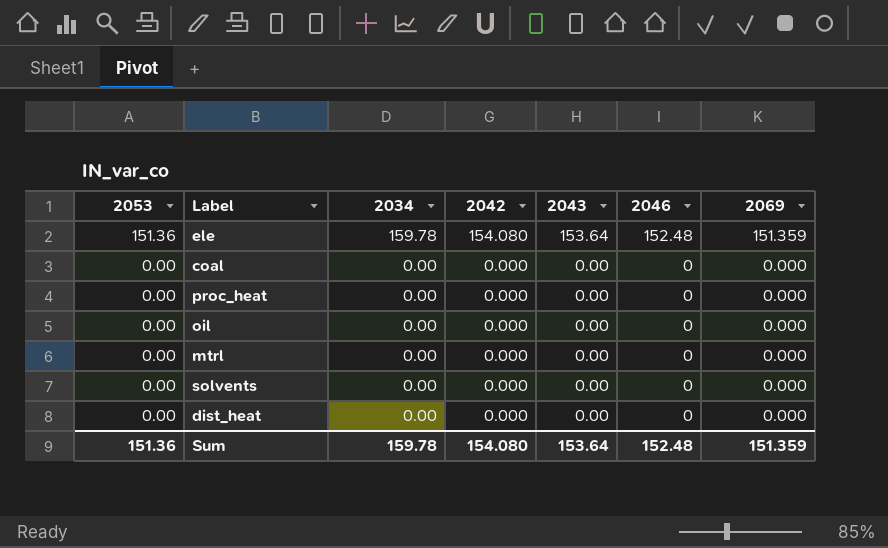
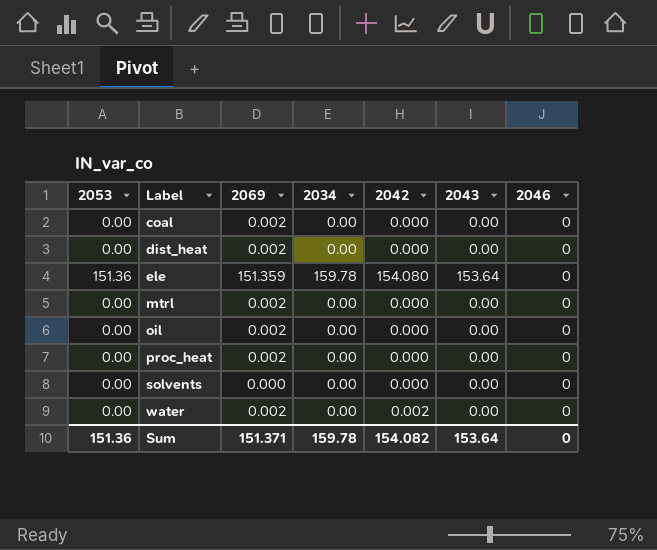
row order: 2053 descending -> Label ascending
column 2069 | position: 7 -> 3
coal | 2069: 0.000 -> 0.002
dist_heat | 2069: 0.000 -> 0.002
ele | 2046: 152.48 -> 0
mtrl | 2069: 0.000 -> 0.002
oil | 2069: 0.000 -> 0.002
proc_heat | 2069: 0.000 -> 0.002
row water: none -> 0.00 | 0.002 | 0.00 | 0.002 | 0.00 | 0
Sum | 2069: 151.359 -> 151.371
Sum | 2042: 154.080 -> 154.082
Sum | 2046: 152.48 -> 0

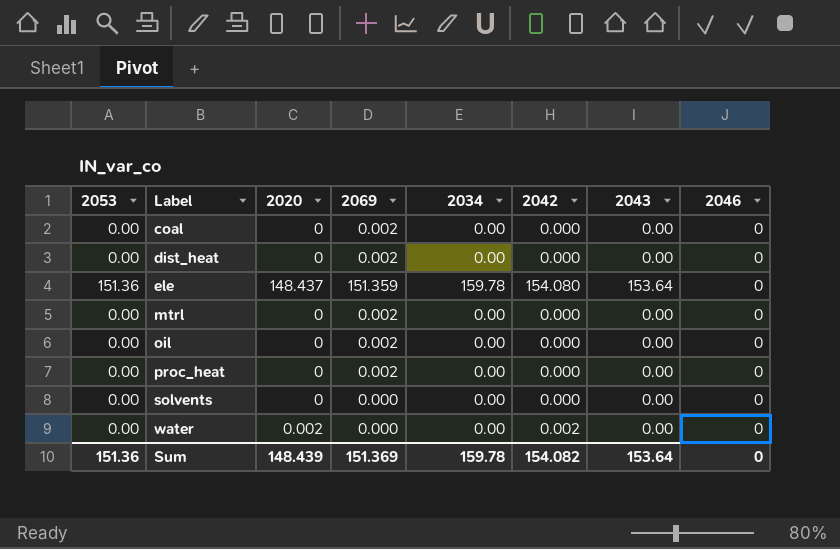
column 2020 | position: none -> 3
water | 2069: 0.002 -> 0.000
Sum | 2069: 151.371 -> 151.369

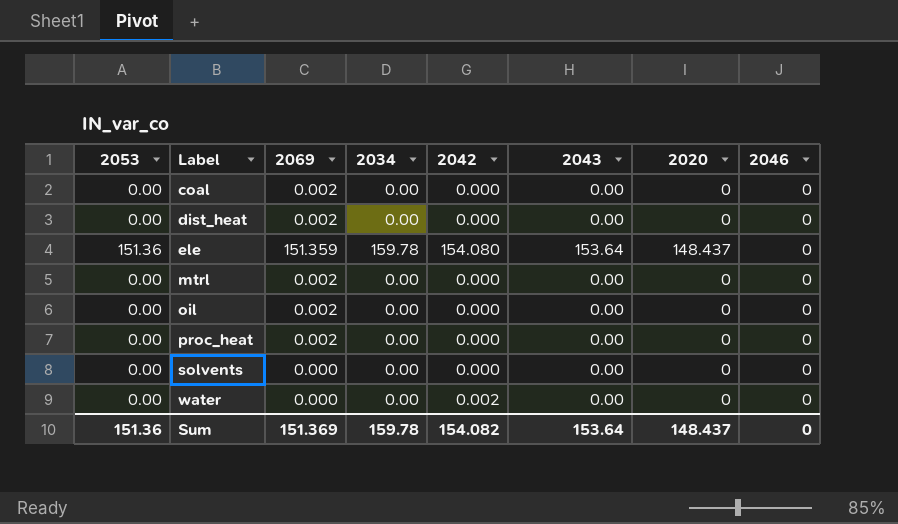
column 2020 | position: 3 -> 7
water | 2020: 0.002 -> 0
Sum | 2020: 148.439 -> 148.437

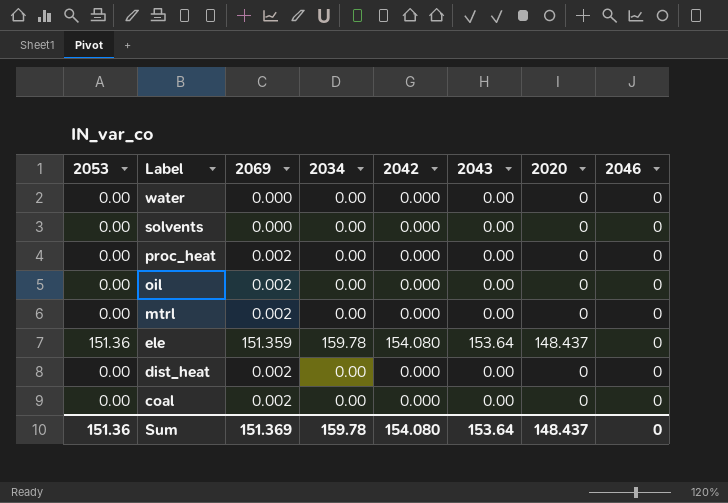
row order: Label ascending -> Label descending
water | 2042: 0.002 -> 0.000
Sum | 2042: 154.082 -> 154.080

